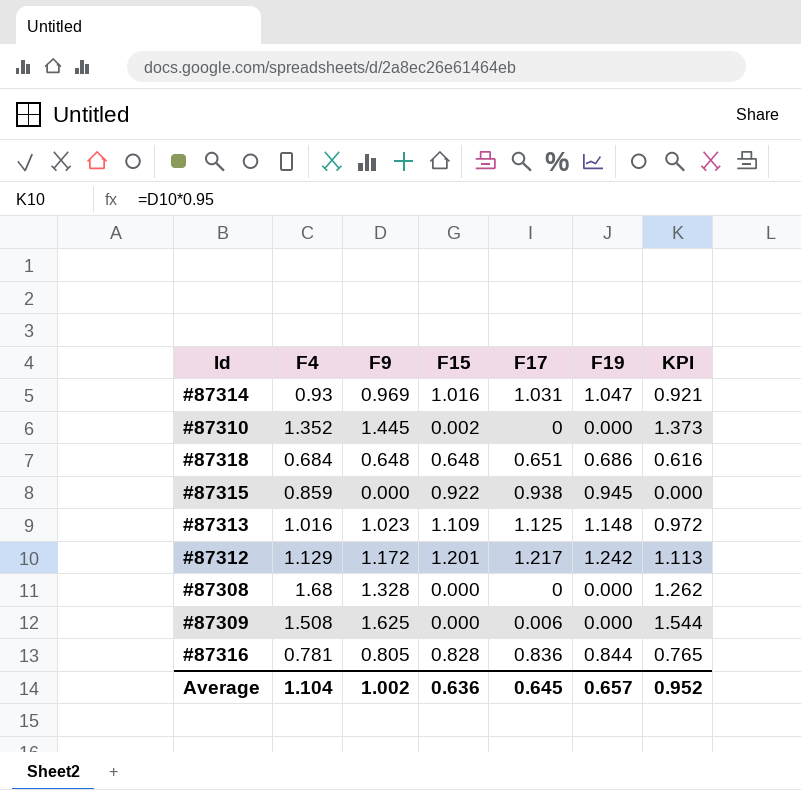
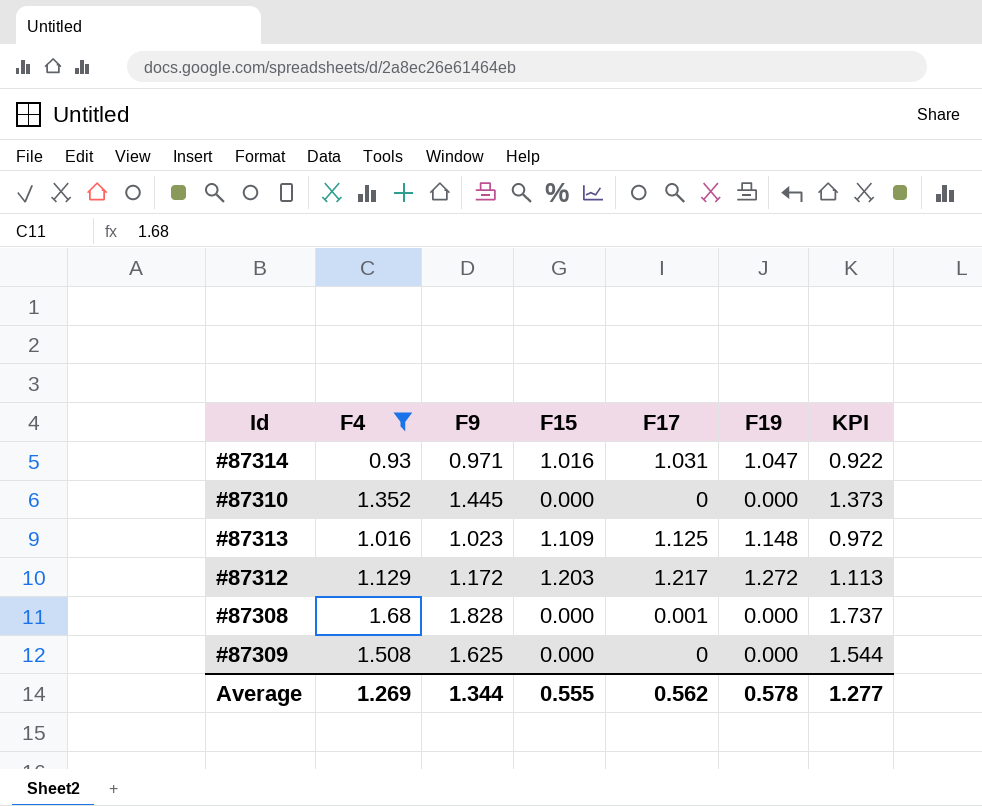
filter: none -> F4 >= 0.93
#87314 | F9: 0.969 -> 0.971
#87314 | KPI: 0.921 -> 0.922
#87310 | F15: 0.002 -> 0.000
#87312 | F15: 1.201 -> 1.203
#87312 | F19: 1.242 -> 1.272
#87308 | F9: 1.328 -> 1.828
#87308 | F17: 0 -> 0.001
#87308 | KPI: 1.262 -> 1.737
#87309 | F17: 0.006 -> 0
Average | F4: 1.104 -> 1.269
Average | F9: 1.002 -> 1.344
Average | F15: 0.636 -> 0.555
Average | F17: 0.645 -> 0.562
Average | F19: 0.657 -> 0.578
Average | KPI: 0.952 -> 1.277

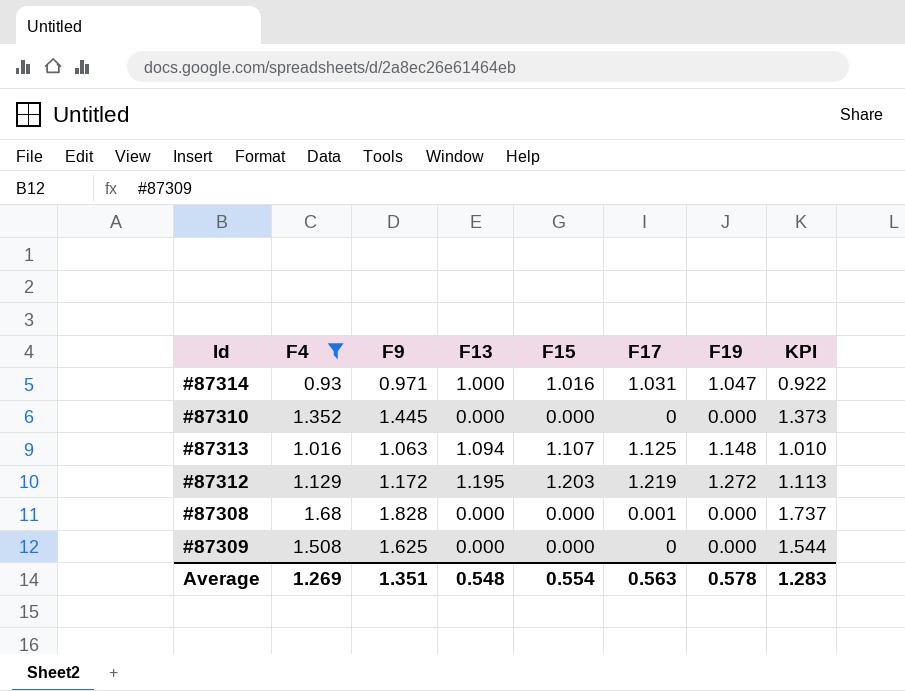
column F13 | position: none -> 4
#87313 | F9: 1.023 -> 1.063
#87313 | F15: 1.109 -> 1.107
#87313 | KPI: 0.972 -> 1.010
#87312 | F17: 1.217 -> 1.219
Average | F9: 1.344 -> 1.351
Average | F15: 0.555 -> 0.554
Average | F17: 0.562 -> 0.563
Average | KPI: 1.277 -> 1.283

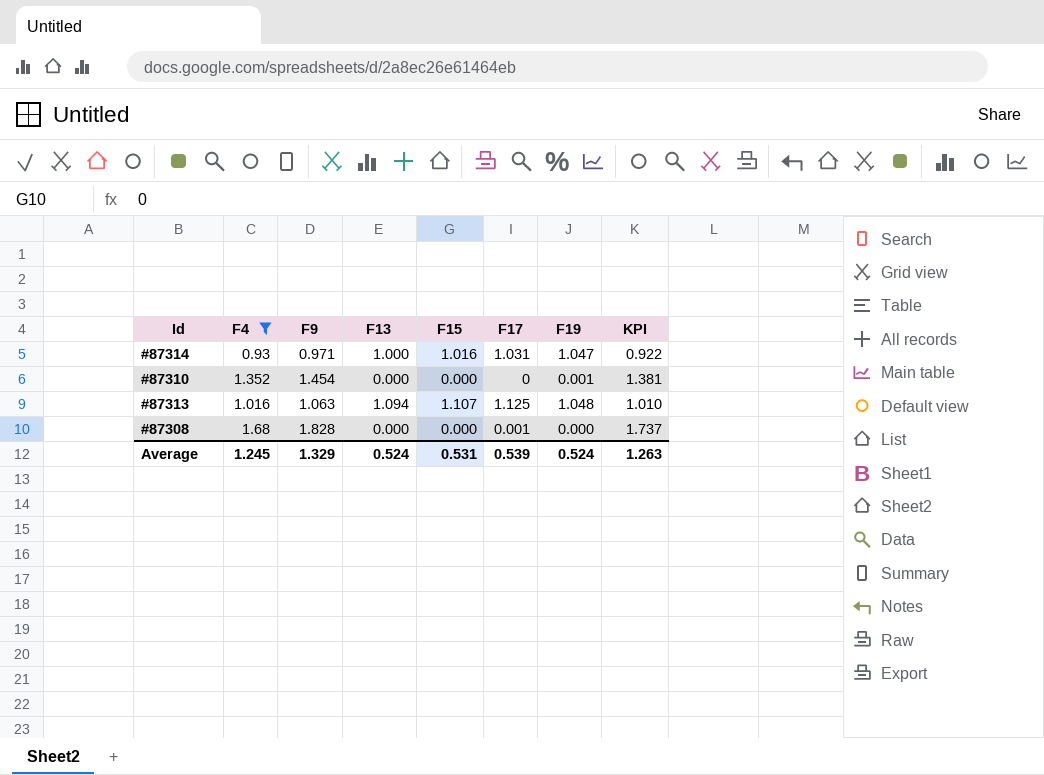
row #87312: 1.129 | 1.172 | 1.195 | 1.203 | 1.219 | 1.272 | 1.113 -> none
row #87309: 1.508 | 1.625 | 0.000 | 0.000 | 0 | 0.000 | 1.544 -> none
#87310 | F9: 1.445 -> 1.454
#87310 | F19: 0.000 -> 0.001
#87310 | KPI: 1.373 -> 1.381
#87313 | F19: 1.148 -> 1.048
Average | F4: 1.269 -> 1.245
Average | F9: 1.351 -> 1.329
Average | F13: 0.548 -> 0.524
Average | F15: 0.554 -> 0.531
Average | F17: 0.563 -> 0.539
Average | F19: 0.578 -> 0.524
Average | KPI: 1.283 -> 1.263

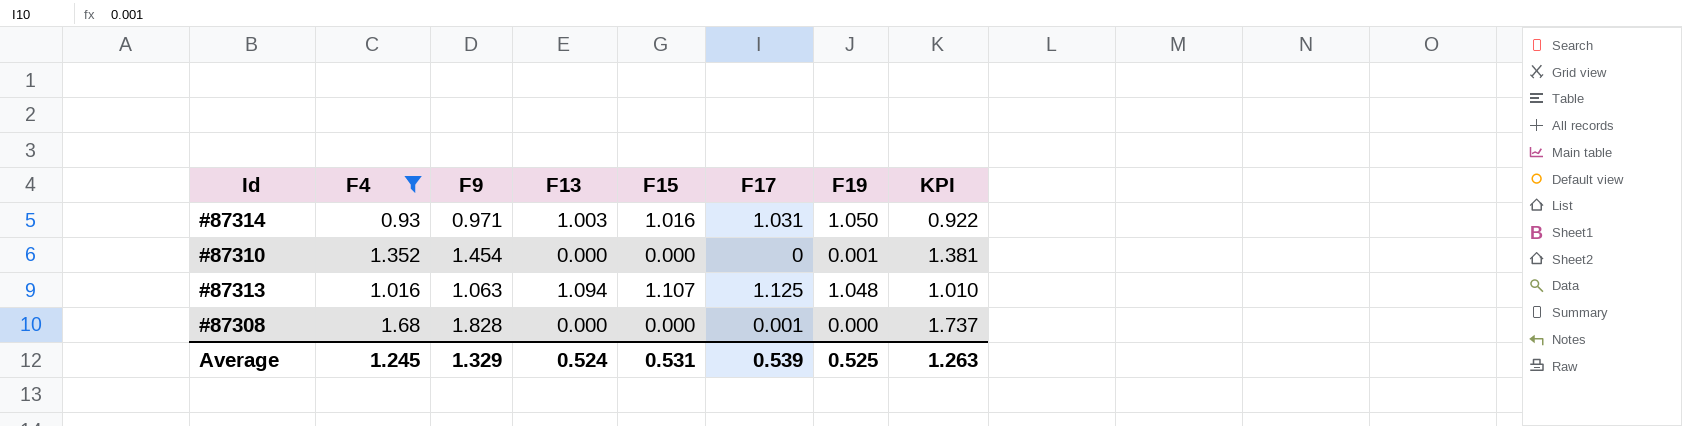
#87314 | F13: 1.000 -> 1.003
#87314 | F19: 1.047 -> 1.050
Average | F19: 0.524 -> 0.525

